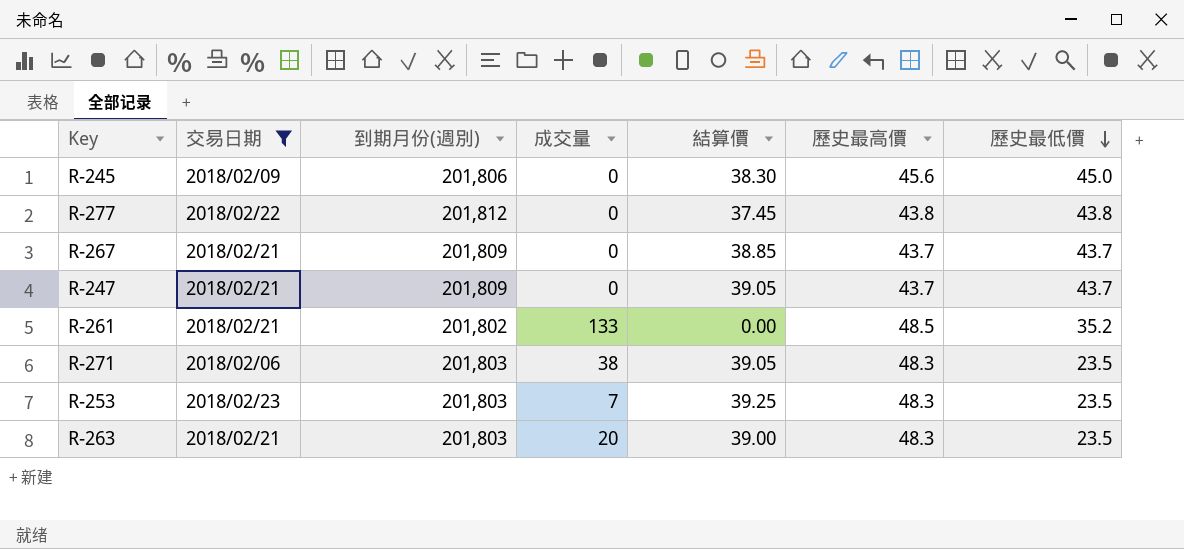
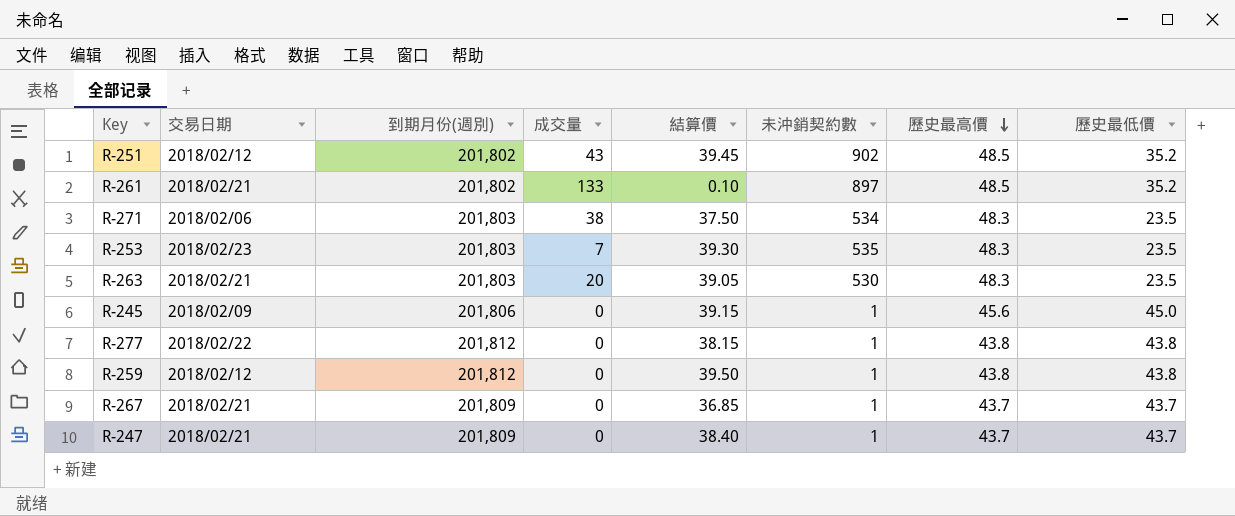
filter: 交易日期 != 2018/02/12 -> none
row order: 歷史最低價 descending -> 歷史最高價 descending
column 未沖銷契約數 | position: none -> 6
R-261 | 結算價: 0.00 -> 0.10
R-271 | 結算價: 39.05 -> 37.50
R-253 | 結算價: 39.25 -> 39.30
R-263 | 結算價: 39.00 -> 39.05
R-245 | 結算價: 38.30 -> 39.15
R-277 | 結算價: 37.45 -> 38.15
R-267 | 結算價: 38.85 -> 36.85
R-247 | 結算價: 39.05 -> 38.40

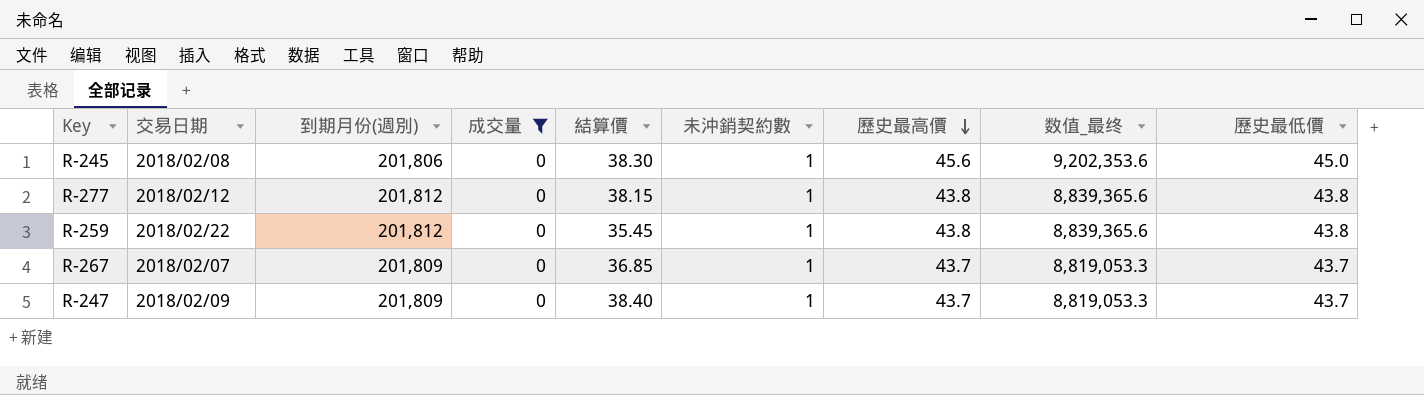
filter: none -> 成交量 = 0
column 数值_最终 | formula: none -> [到期月份(週別)] * [歷史最高價]
R-245 | 交易日期: 2018/02/09 -> 2018/02/08
R-245 | 結算價: 39.15 -> 38.30
R-277 | 交易日期: 2018/02/22 -> 2018/02/12
R-259 | 交易日期: 2018/02/12 -> 2018/02/22
R-259 | 結算價: 39.50 -> 35.45
R-267 | 交易日期: 2018/02/21 -> 2018/02/07
R-247 | 交易日期: 2018/02/21 -> 2018/02/09

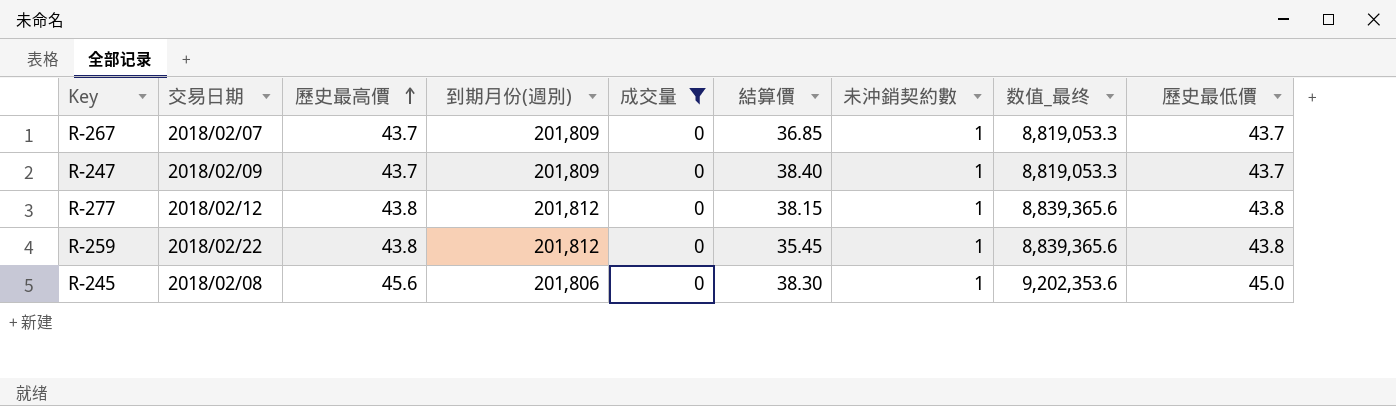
row order: 歷史最高價 descending -> 歷史最高價 ascending
column 歷史最高價 | position: 7 -> 3

